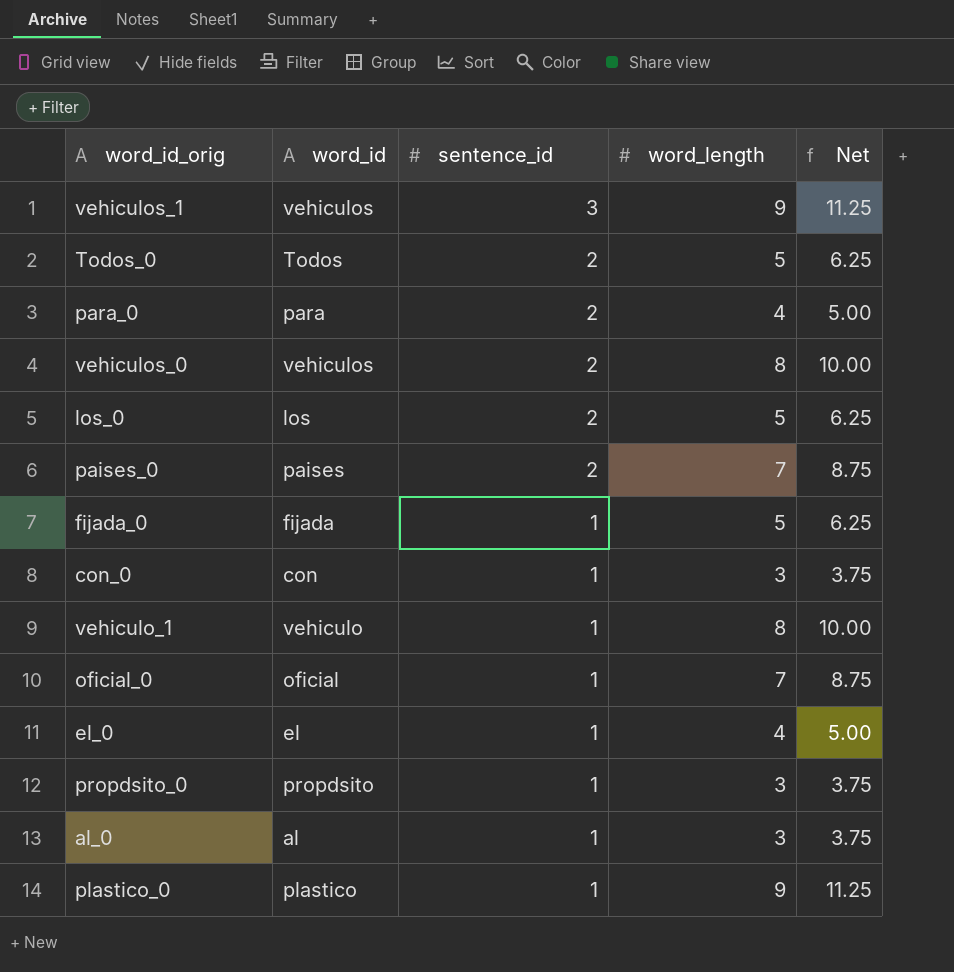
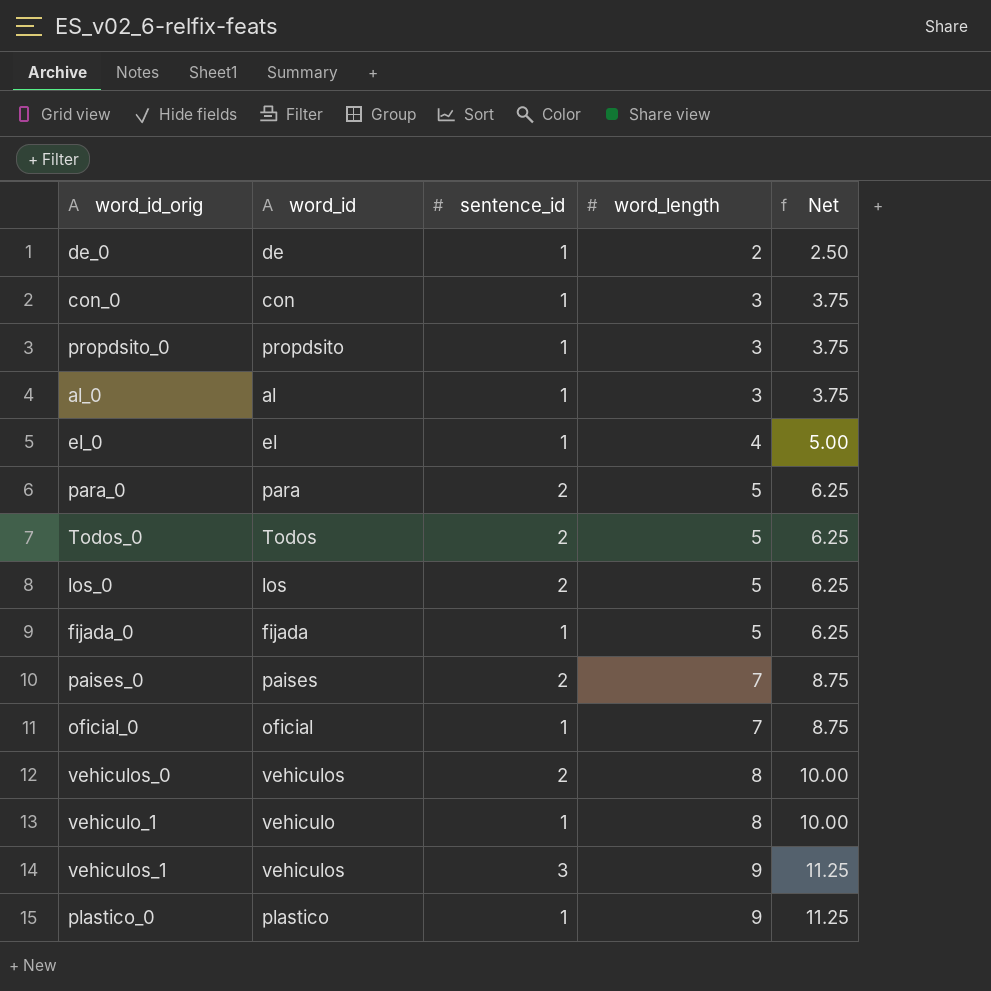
row order: sentence_id descending -> word_length ascending
row de_0: none -> de | 1 | 2 | 2.50
para_0 | word_length: 4 -> 5
para_0 | Net: 5.00 -> 6.25

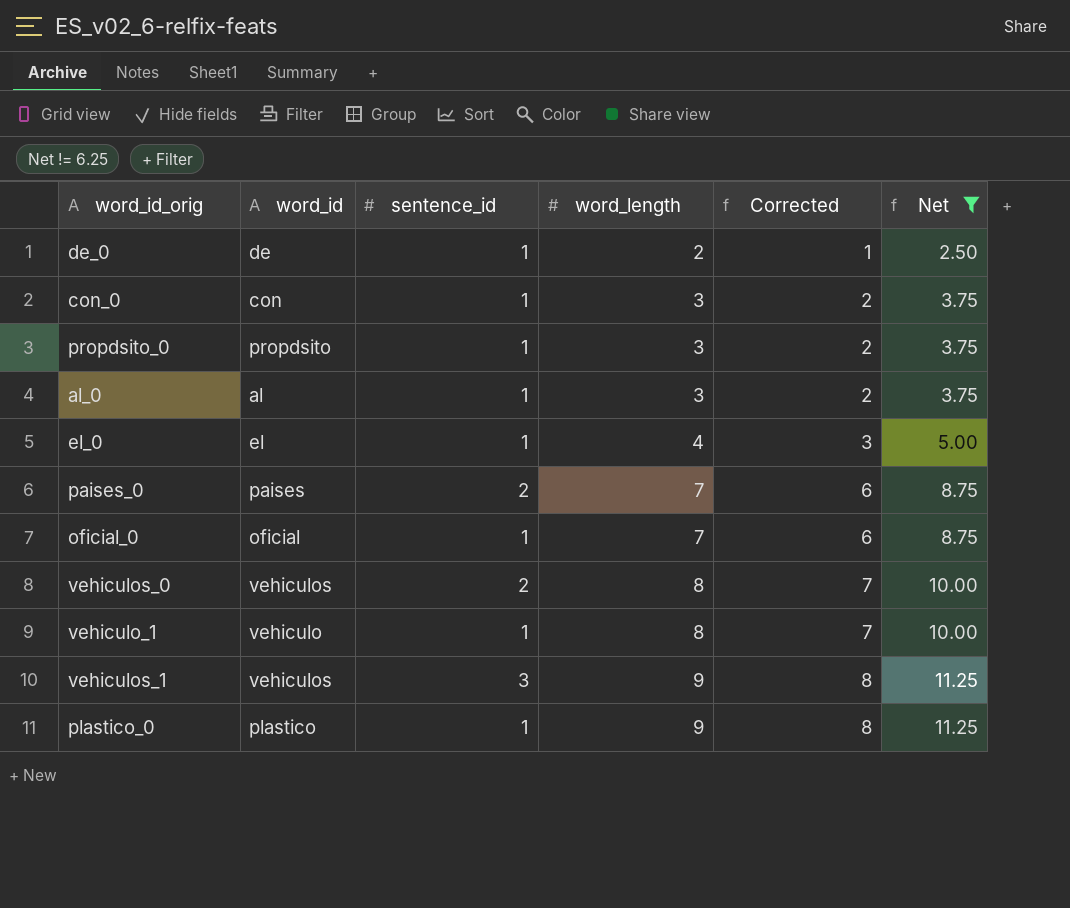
filter: none -> Net != 6.25
column Corrected | formula: none -> [word_length] - 1

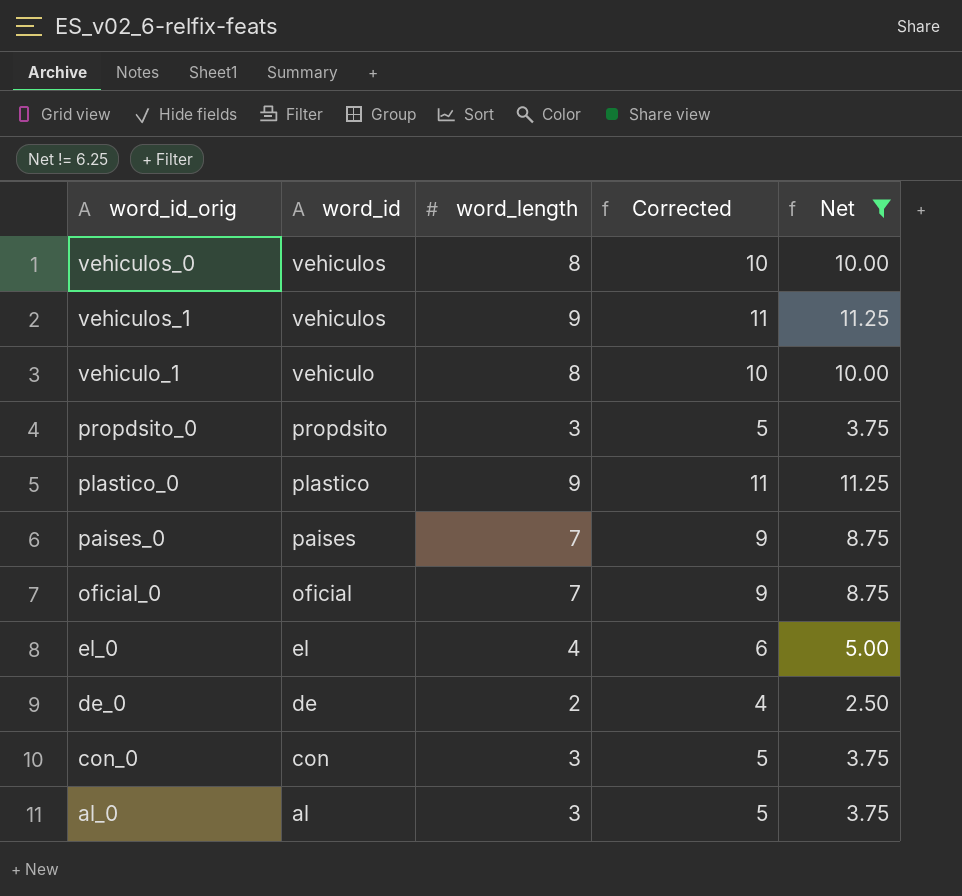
row order: word_length ascending -> word_id descending
column sentence_id | position: 3 -> none
column Corrected | formula: [word_length] - 1 -> [word_length] + 2

